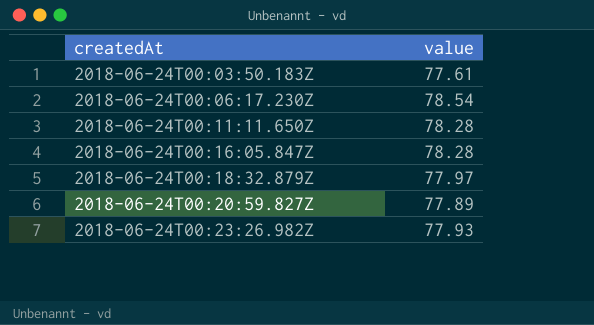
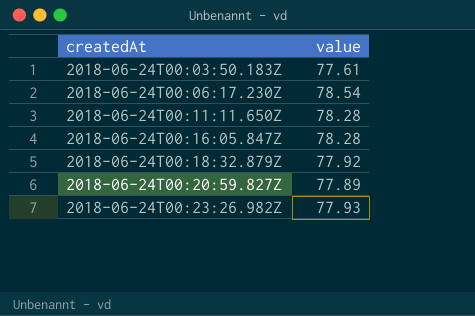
2018-06-24T00:18:32.879Z | value: 77.97 -> 77.92

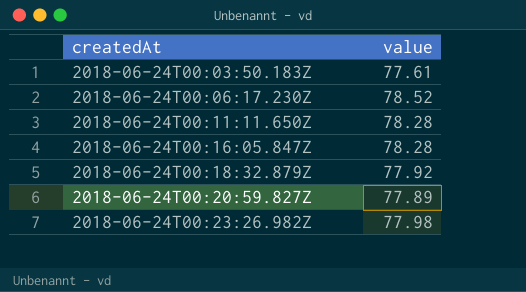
2018-06-24T00:06:17.230Z | value: 78.54 -> 78.52
2018-06-24T00:23:26.982Z | value: 77.93 -> 77.98

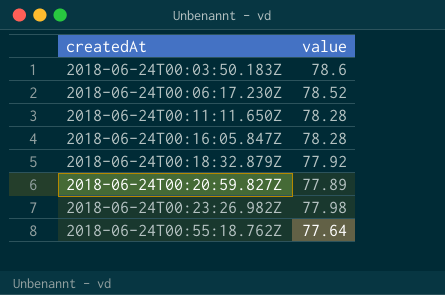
2018-06-24T00:03:50.183Z | value: 77.61 -> 78.6
row 2018-06-24T00:55:18.762Z: none -> 77.64

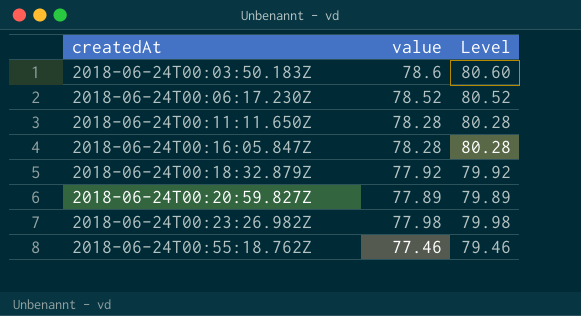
column Level | formula: none -> [value] + 2
2018-06-24T00:55:18.762Z | value: 77.64 -> 77.46

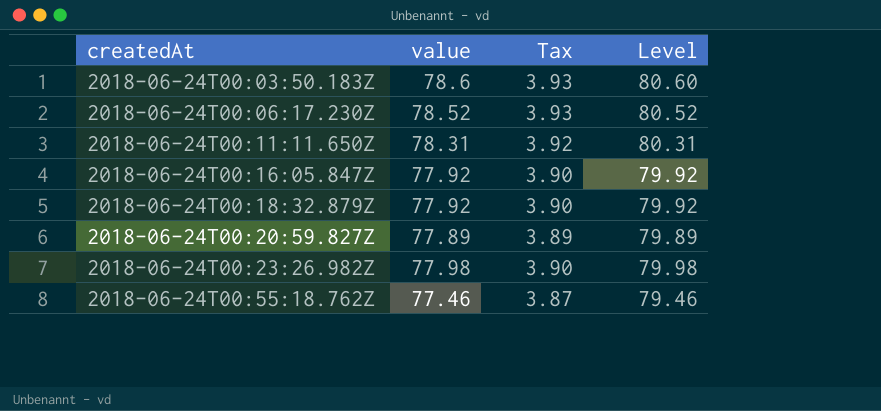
column Tax | formula: none -> [value] * 0.05
2018-06-24T00:11:11.650Z | value: 78.28 -> 78.31
2018-06-24T00:11:11.650Z | Level: 80.28 -> 80.31
2018-06-24T00:16:05.847Z | value: 78.28 -> 77.92
2018-06-24T00:16:05.847Z | Level: 80.28 -> 79.92

